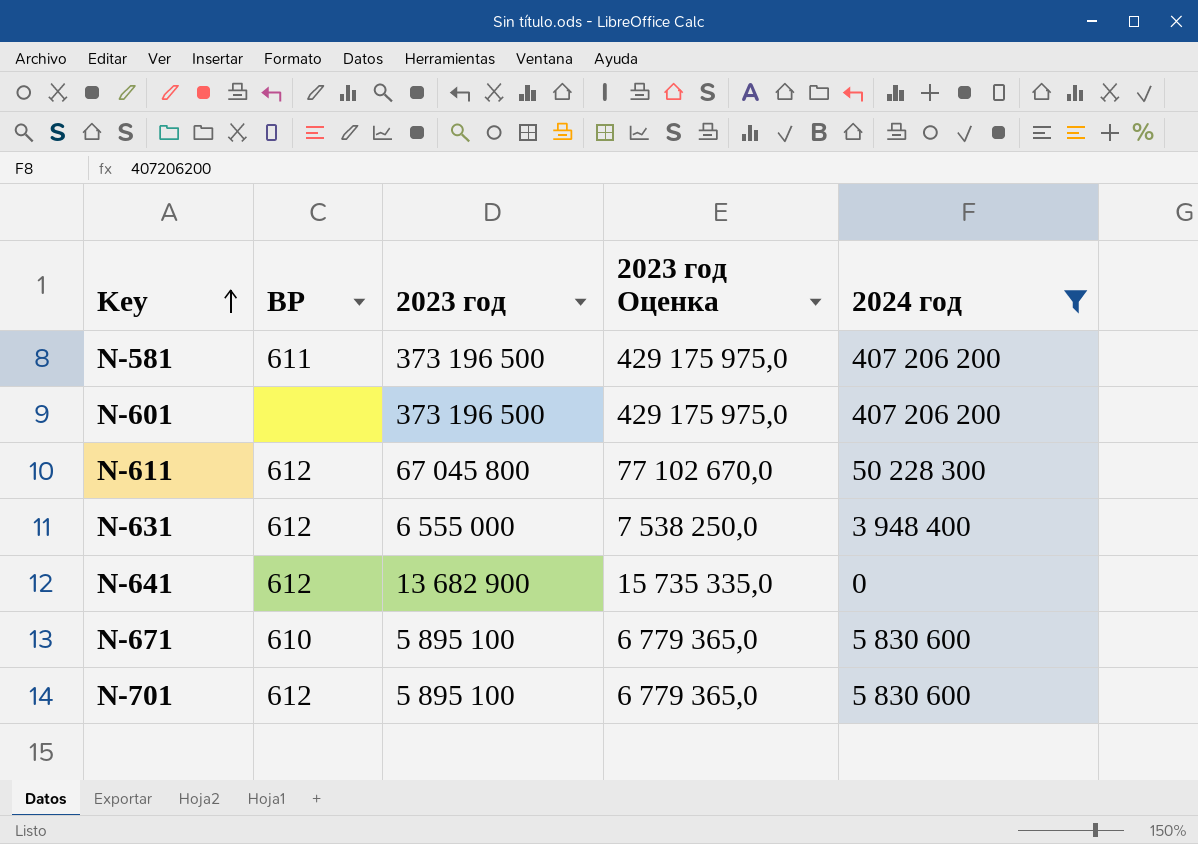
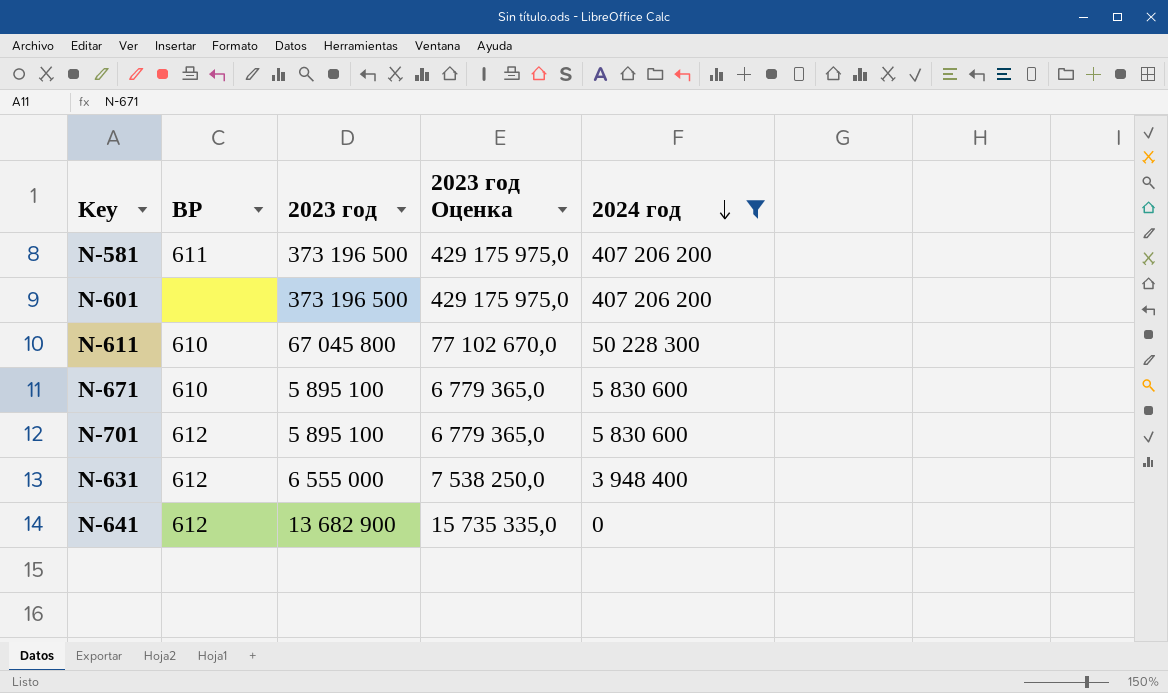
row order: Key ascending -> 2024 год descending
N-611 | ВР: 612 -> 610

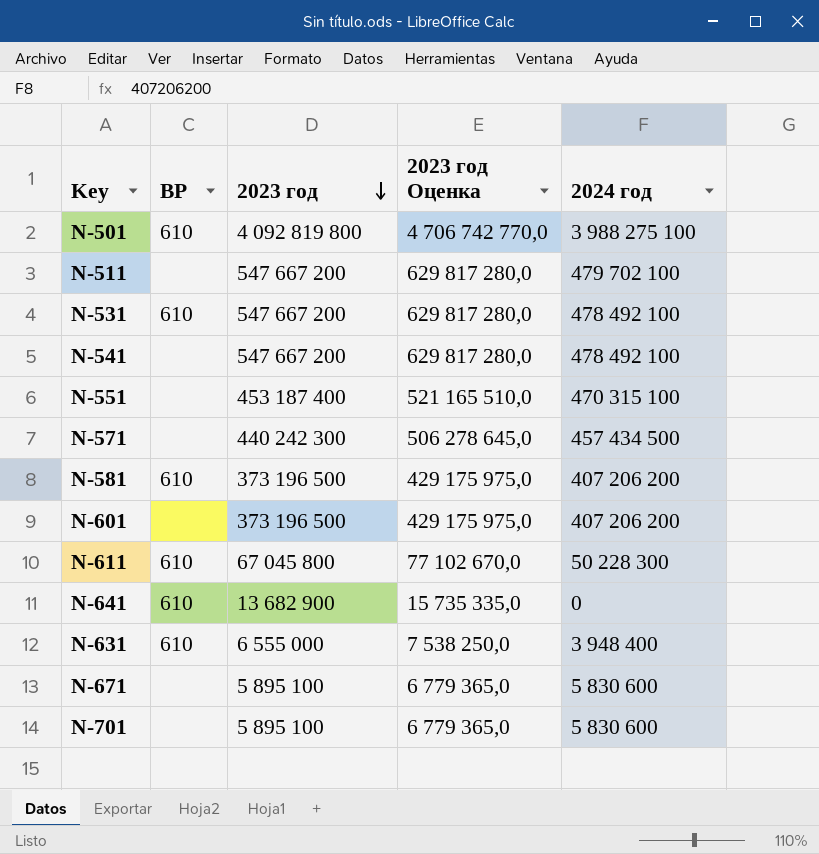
filter: 2024 год <= 407 206 200 -> none
row order: 2024 год descending -> 2023 год descending
N-581 | ВР: 611 -> 610
N-641 | ВР: 612 -> 610
N-631 | ВР: 612 -> 610
N-671 | ВР: 610 -> none
N-701 | ВР: 612 -> none

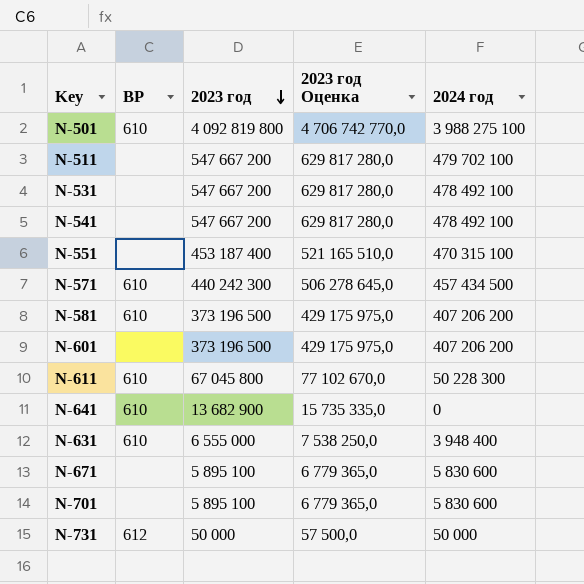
N-531 | ВР: 610 -> none
N-571 | ВР: none -> 610
row N-731: none -> 612 | 50 000 | 57 500,0 | 50 000

